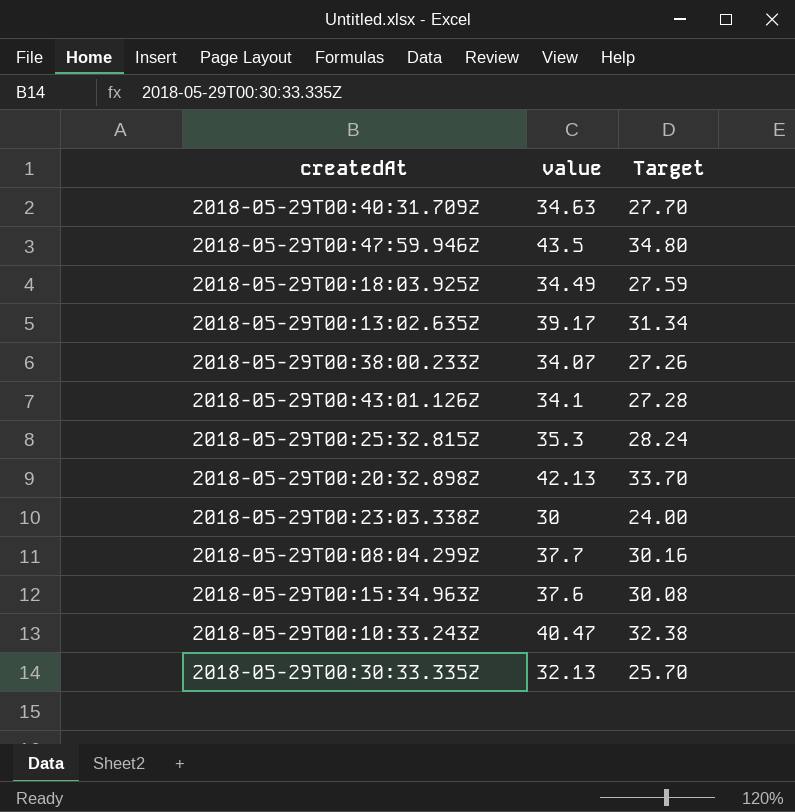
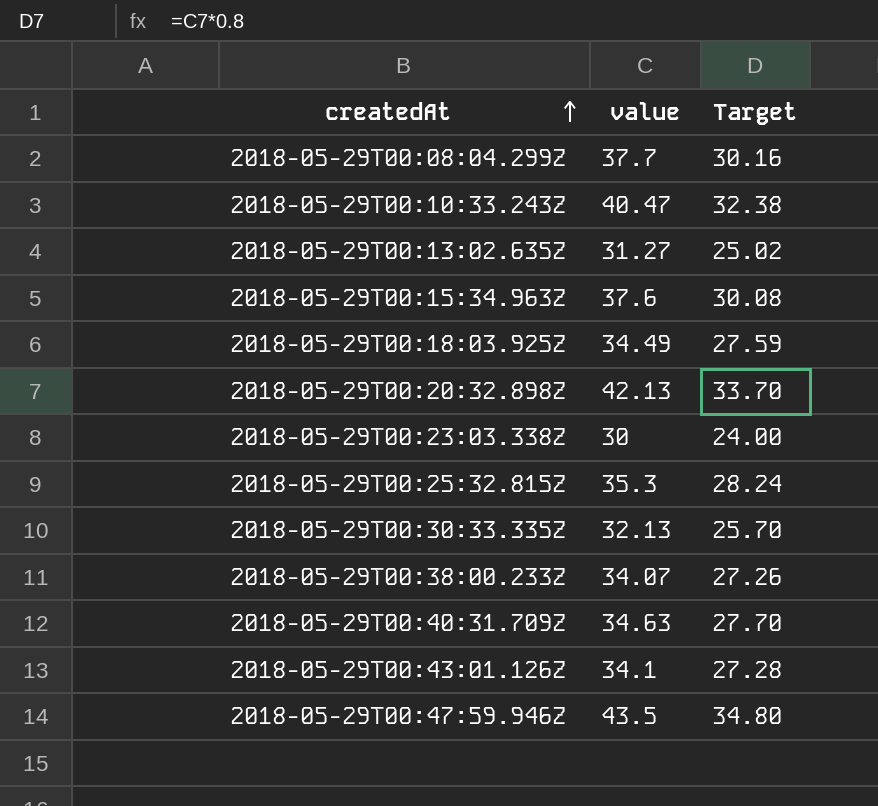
row order: none -> createdAt ascending
2018-05-29T00:13:02.635Z | value: 39.17 -> 31.27
2018-05-29T00:13:02.635Z | Target: 31.34 -> 25.02

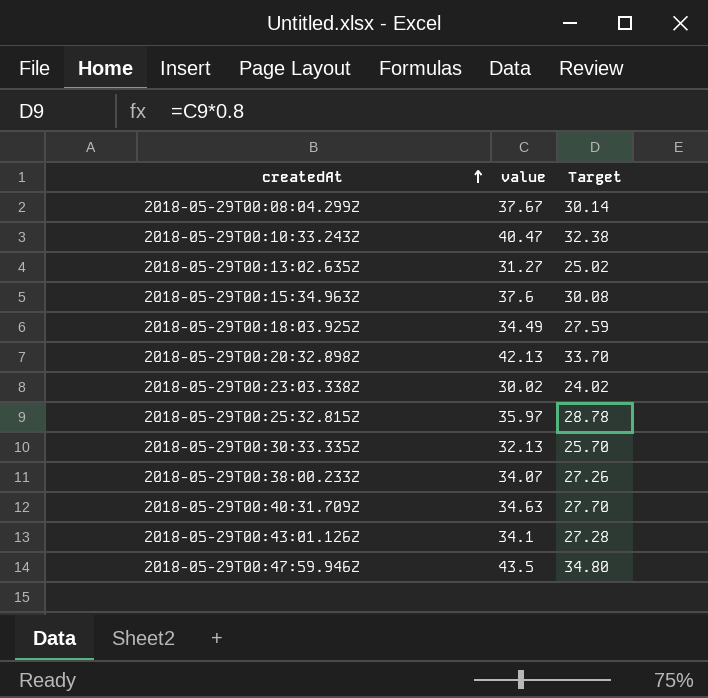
2018-05-29T00:08:04.299Z | value: 37.7 -> 37.67
2018-05-29T00:08:04.299Z | Target: 30.16 -> 30.14
2018-05-29T00:23:03.338Z | value: 30 -> 30.02
2018-05-29T00:23:03.338Z | Target: 24.00 -> 24.02
2018-05-29T00:25:32.815Z | value: 35.3 -> 35.97
2018-05-29T00:25:32.815Z | Target: 28.24 -> 28.78

